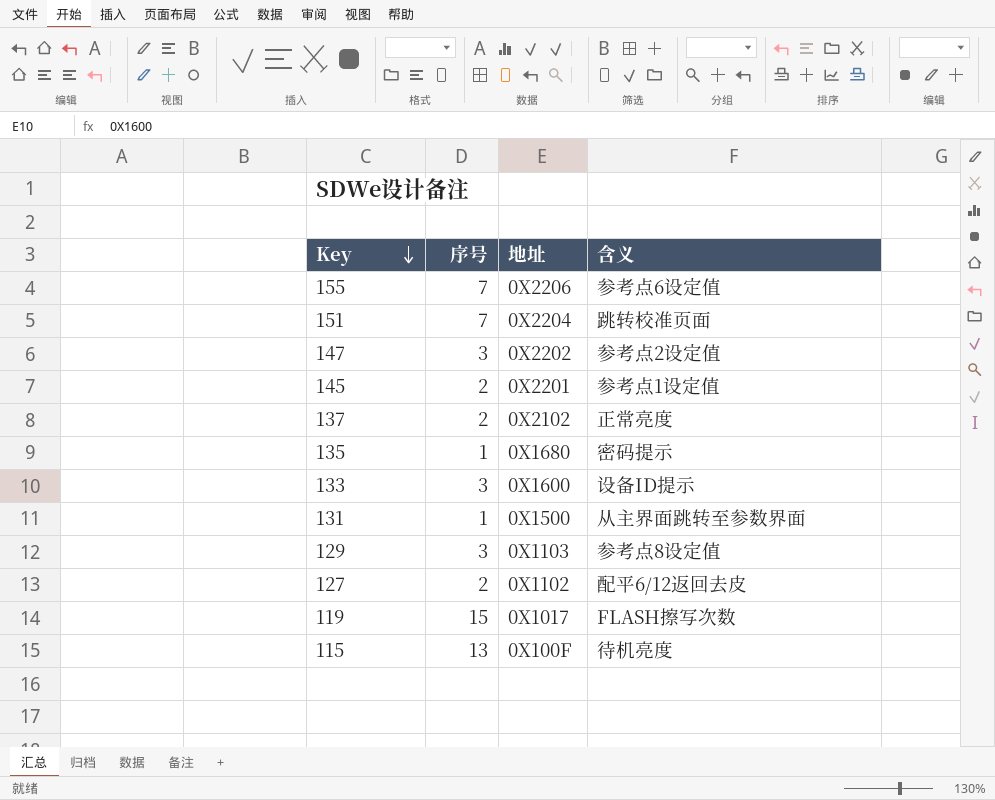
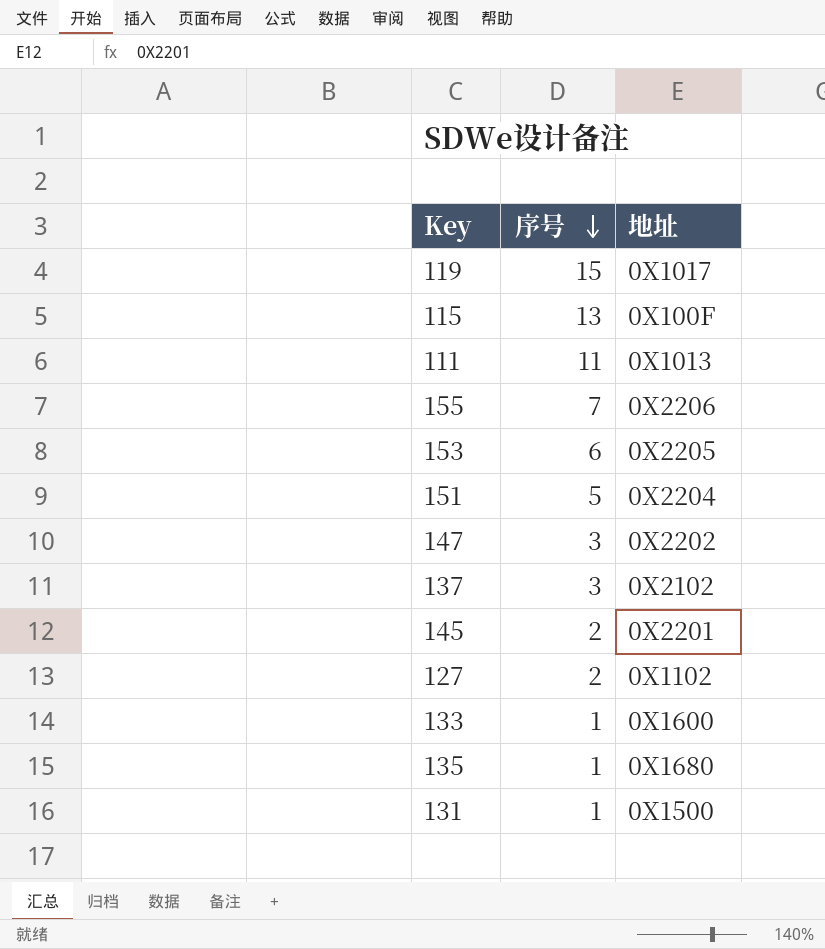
row order: Key descending -> 序号 descending
column 含义 | position: 4 -> none
row 129: 3 | 0X1103 | 参考点8设定值 -> none
row 111: none -> 11 | 0X1013
row 153: none -> 6 | 0X2205
151 | 序号: 7 -> 5
137 | 序号: 2 -> 3
133 | 序号: 3 -> 1

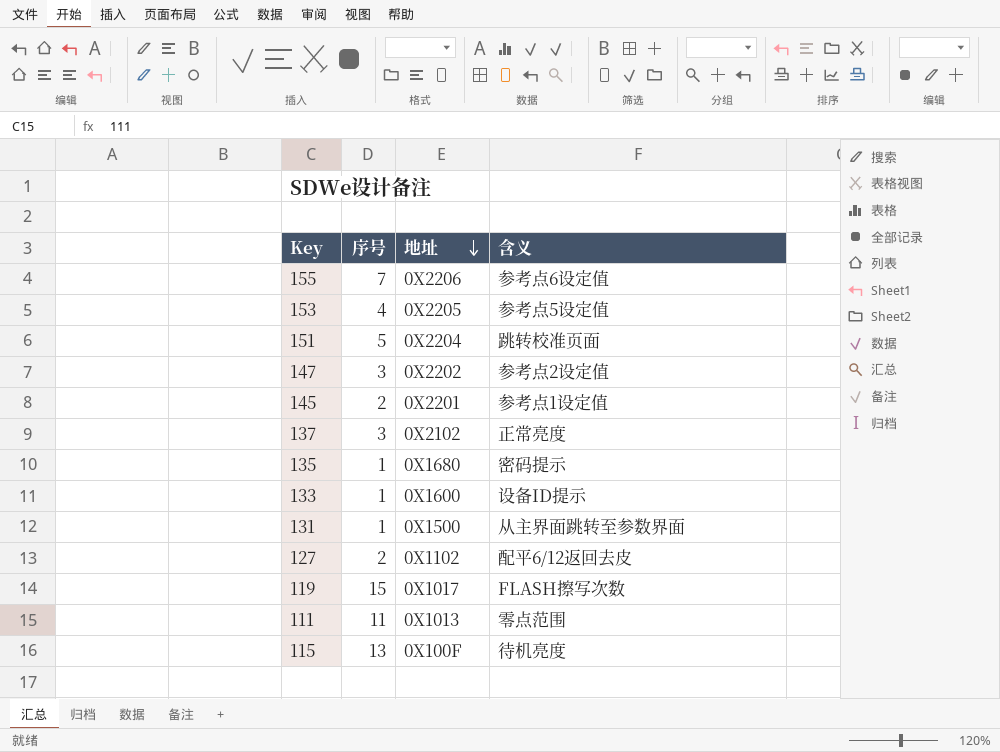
row order: 序号 descending -> 地址 descending
column 含义 | position: none -> 4
153 | 序号: 6 -> 4

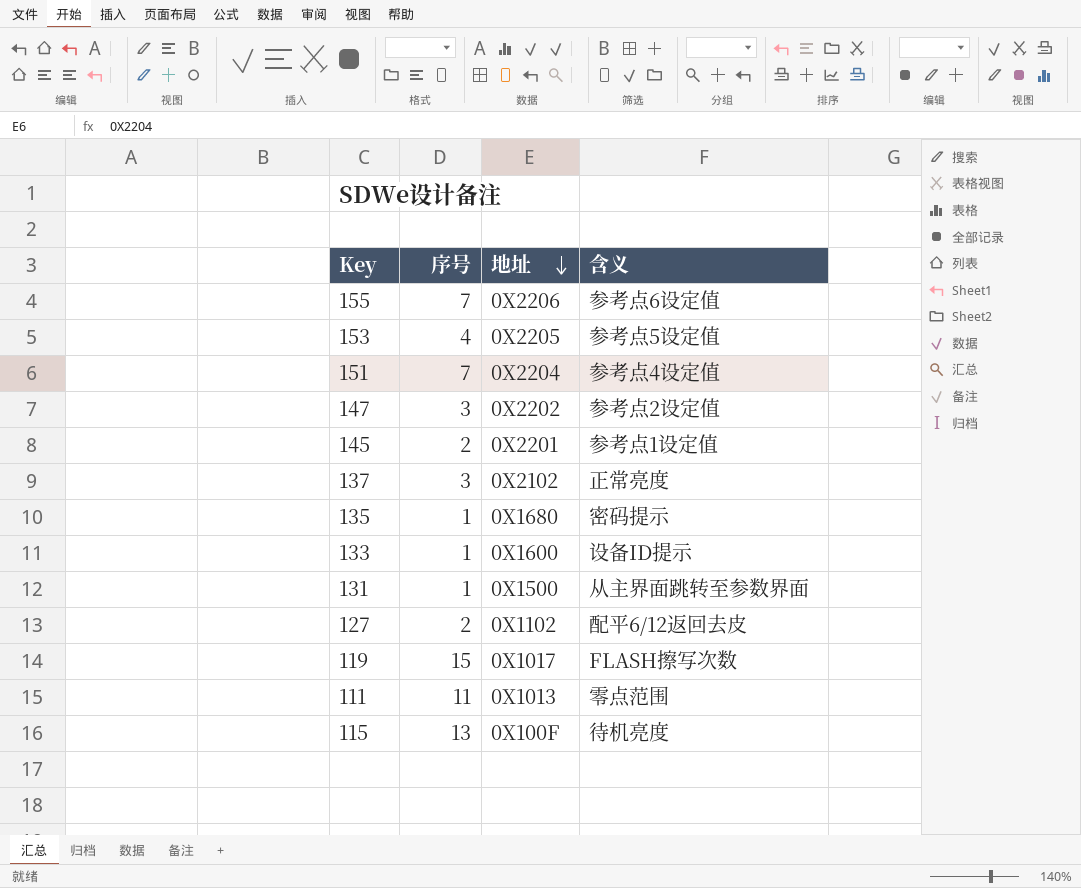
151 | 序号: 5 -> 7
151 | 含义: 跳转校准页面 -> 参考点4设定值

